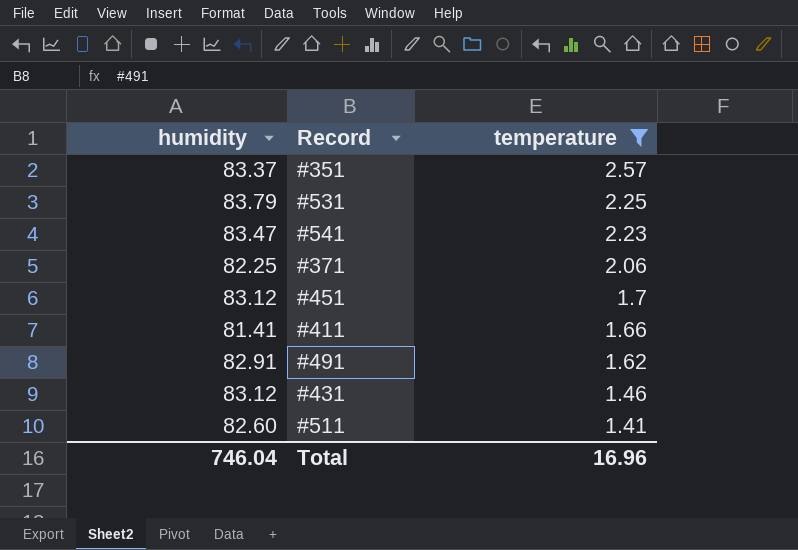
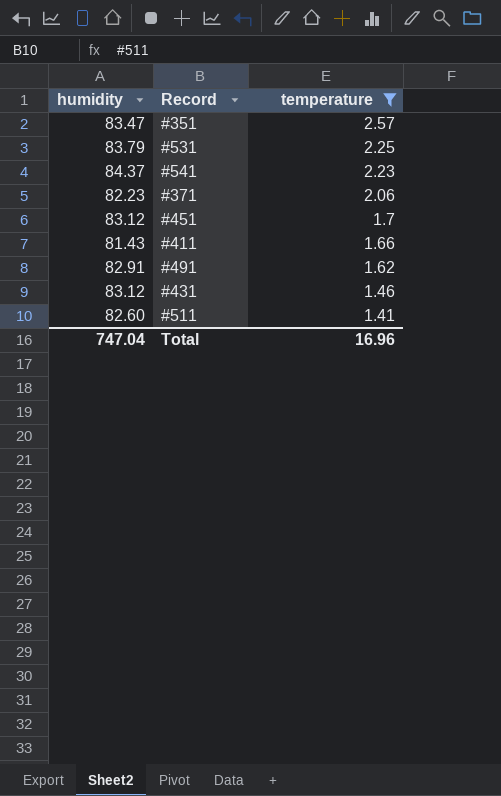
#351 | humidity: 83.37 -> 83.47
#541 | humidity: 83.47 -> 84.37
#371 | humidity: 82.25 -> 82.23
#411 | humidity: 81.41 -> 81.43
Total | humidity: 746.04 -> 747.04

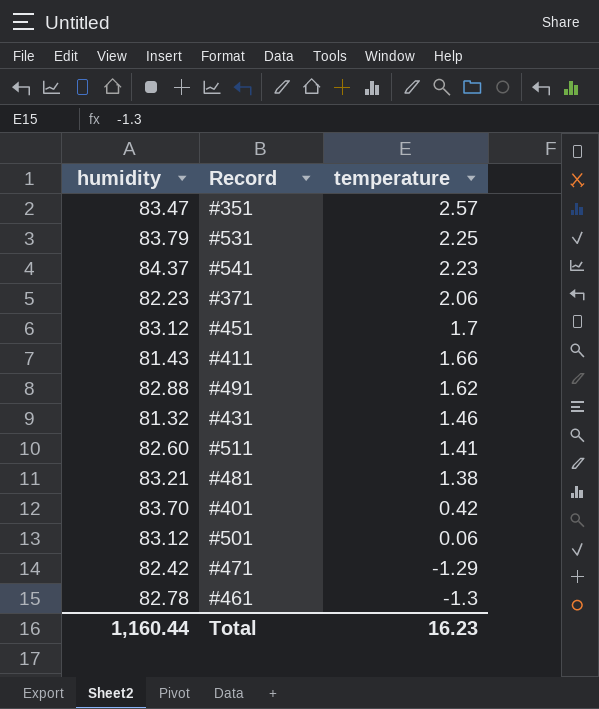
filter: temperature >= 1.41 -> none
#491 | humidity: 82.91 -> 82.88
#431 | humidity: 83.12 -> 81.32
Total | humidity: 747.04 -> 1,160.44
Total | temperature: 16.96 -> 16.23

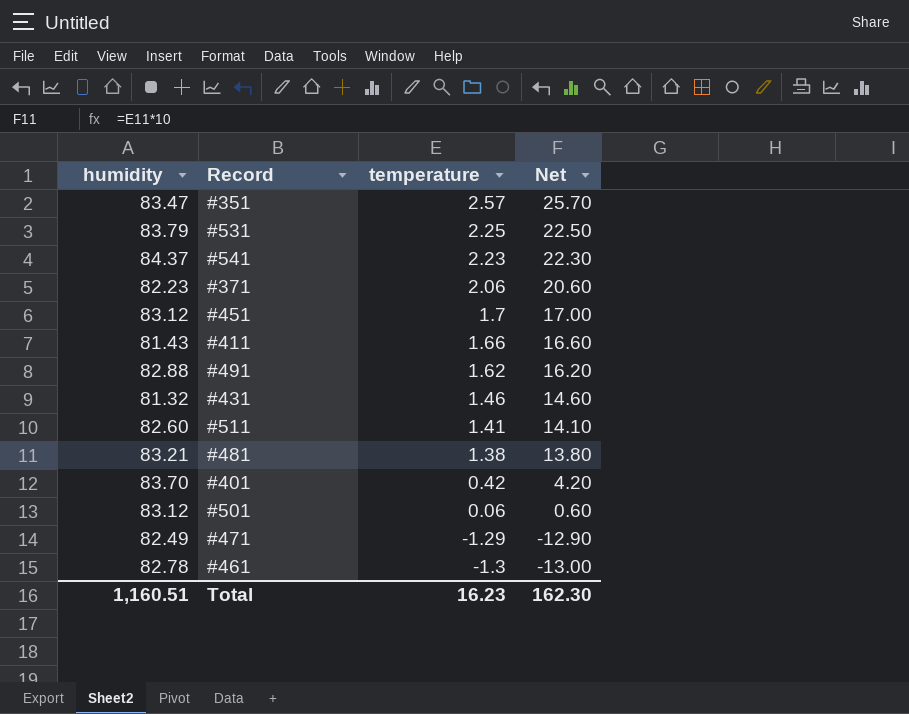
column Net | formula: none -> [temperature] * 10
#471 | humidity: 82.42 -> 82.49
Total | humidity: 1,160.44 -> 1,160.51

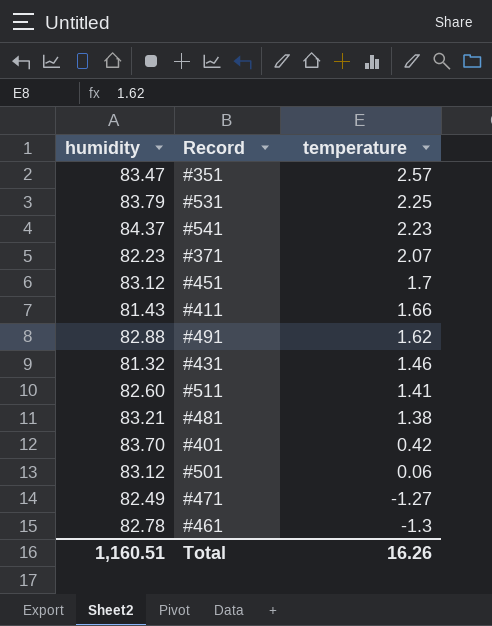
column Net | formula: [temperature] * 10 -> none
#371 | temperature: 2.06 -> 2.07
#471 | temperature: -1.29 -> -1.27
Total | temperature: 16.23 -> 16.26

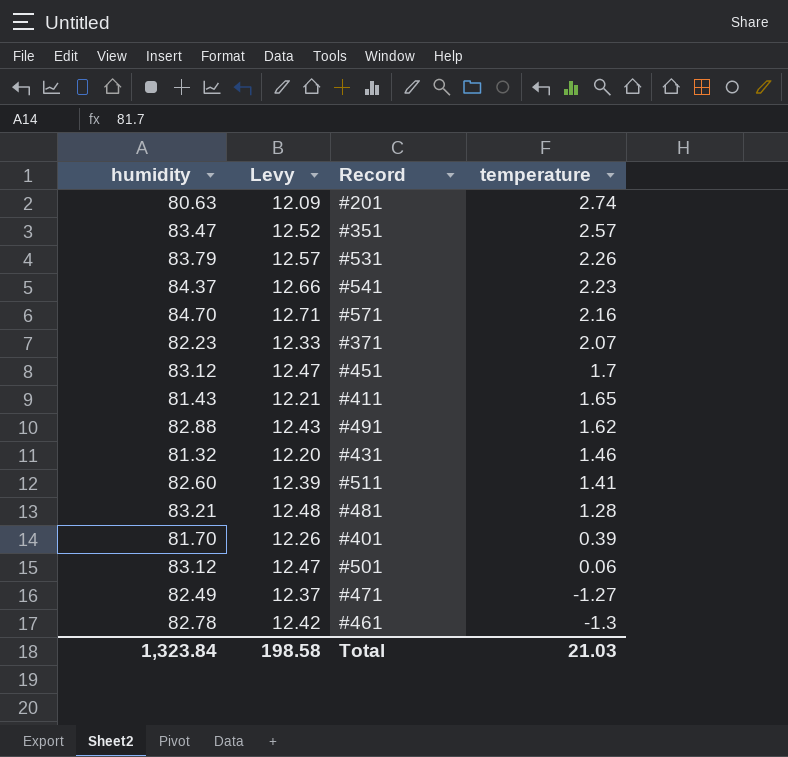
column Levy | formula: none -> [humidity] * 0.15
row #201: none -> 80.63 | 12.09 | 2.74
#531 | temperature: 2.25 -> 2.26
row #571: none -> 84.70 | 12.71 | 2.16
#411 | temperature: 1.66 -> 1.65
#481 | temperature: 1.38 -> 1.28
#401 | humidity: 83.70 -> 81.70
#401 | temperature: 0.42 -> 0.39
Total | humidity: 1,160.51 -> 1,323.84
Total | temperature: 16.26 -> 21.03

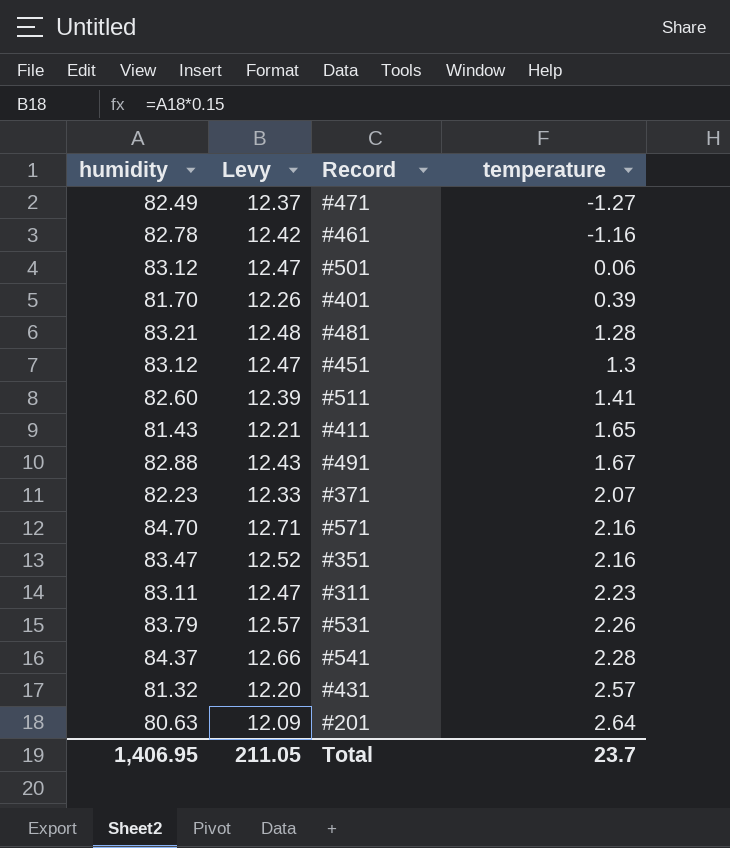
row order: temperature descending -> temperature ascending
#461 | temperature: -1.3 -> -1.16
#451 | temperature: 1.7 -> 1.3
#491 | temperature: 1.62 -> 1.67
#351 | temperature: 2.57 -> 2.16
row #311: none -> 83.11 | 12.47 | 2.23
#541 | temperature: 2.23 -> 2.28
#431 | temperature: 1.46 -> 2.57
#201 | temperature: 2.74 -> 2.64
Total | humidity: 1,323.84 -> 1,406.95
Total | Levy: 198.58 -> 211.05
Total | temperature: 21.03 -> 23.7

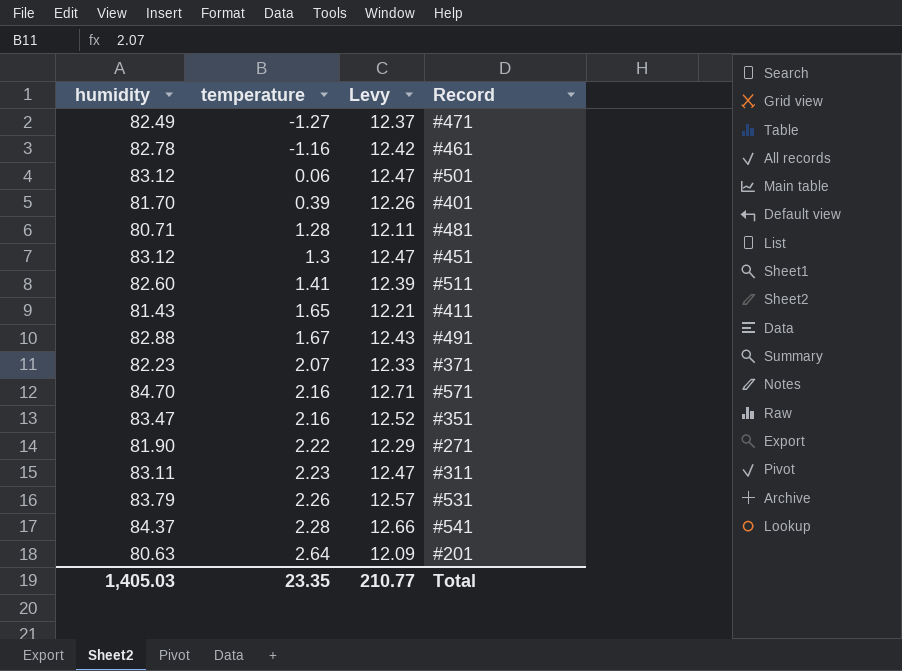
column temperature | position: 4 -> 2
row #431: 81.32 | 12.20 | 2.57 -> none
#481 | humidity: 83.21 -> 80.71
#481 | Levy: 12.48 -> 12.11
row #271: none -> 81.90 | 2.22 | 12.29
Total | humidity: 1,406.95 -> 1,405.03
Total | temperature: 23.7 -> 23.35
Total | Levy: 211.05 -> 210.77

